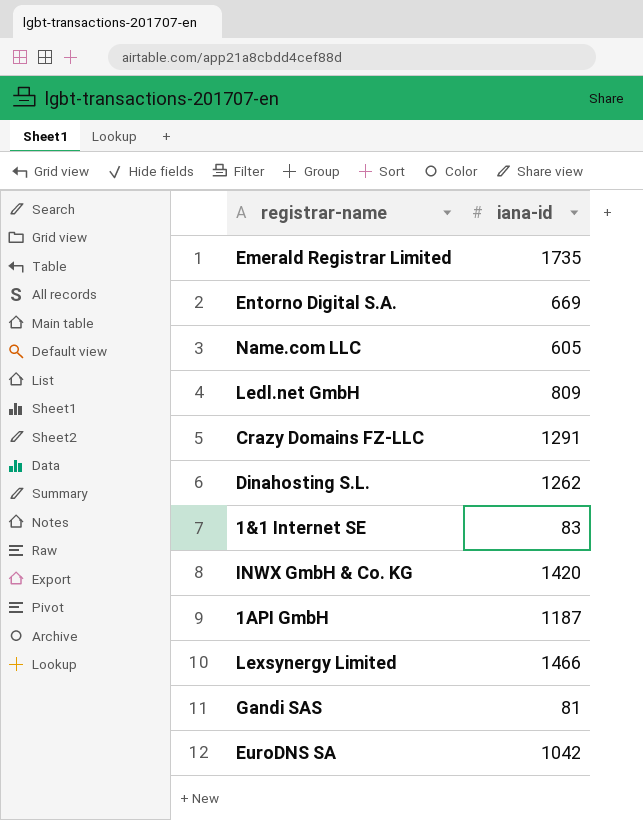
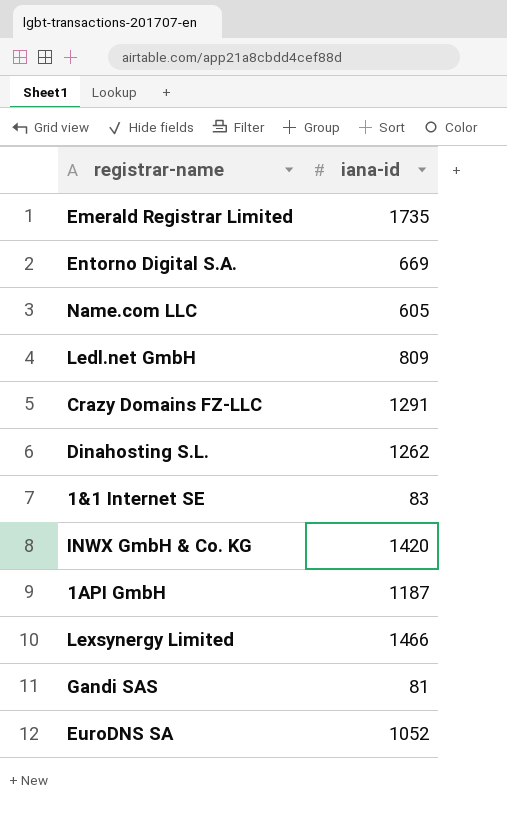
EuroDNS SA | iana-id: 1042 -> 1052

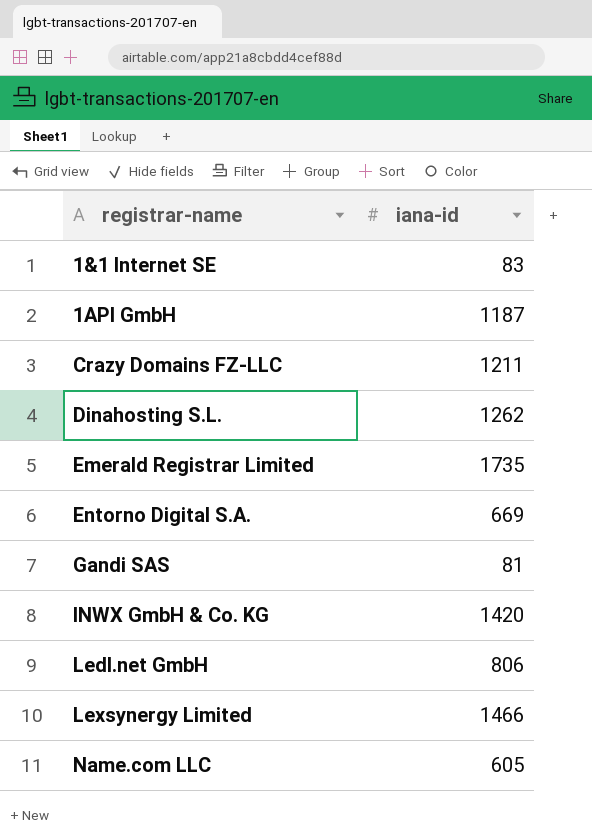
row order: none -> registrar-name ascending
row EuroDNS SA: 1052 -> none
Crazy Domains FZ-LLC | iana-id: 1291 -> 1211
Ledl.net GmbH | iana-id: 809 -> 806

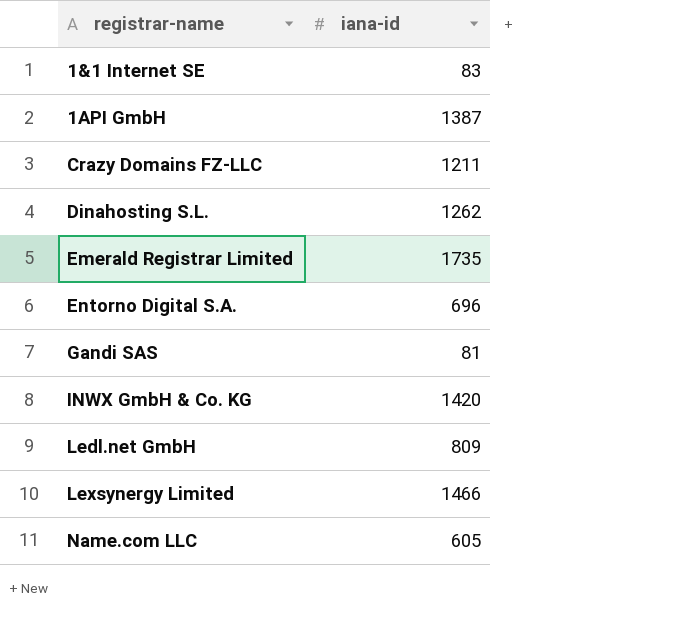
1API GmbH | iana-id: 1187 -> 1387
Entorno Digital S.A. | iana-id: 669 -> 696
Ledl.net GmbH | iana-id: 806 -> 809

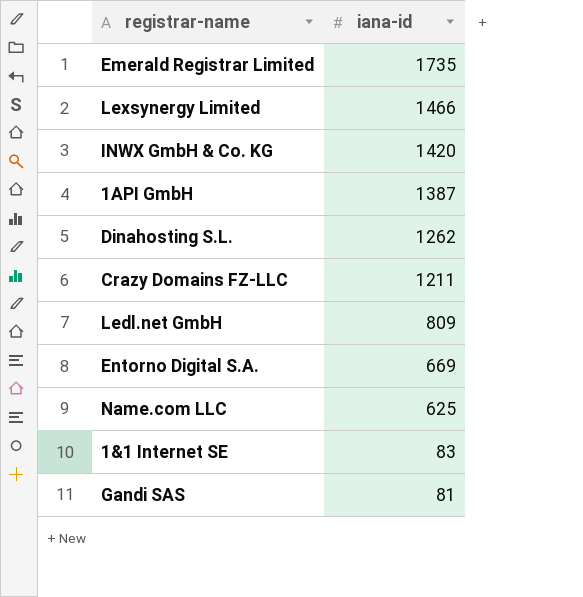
row order: registrar-name ascending -> iana-id descending
Entorno Digital S.A. | iana-id: 696 -> 669
Name.com LLC | iana-id: 605 -> 625

